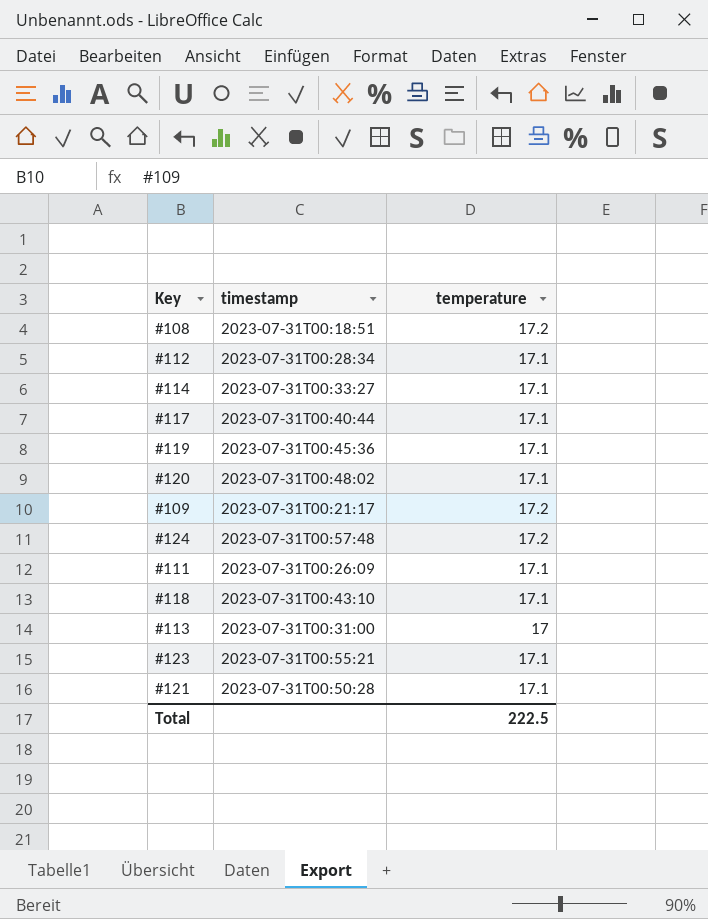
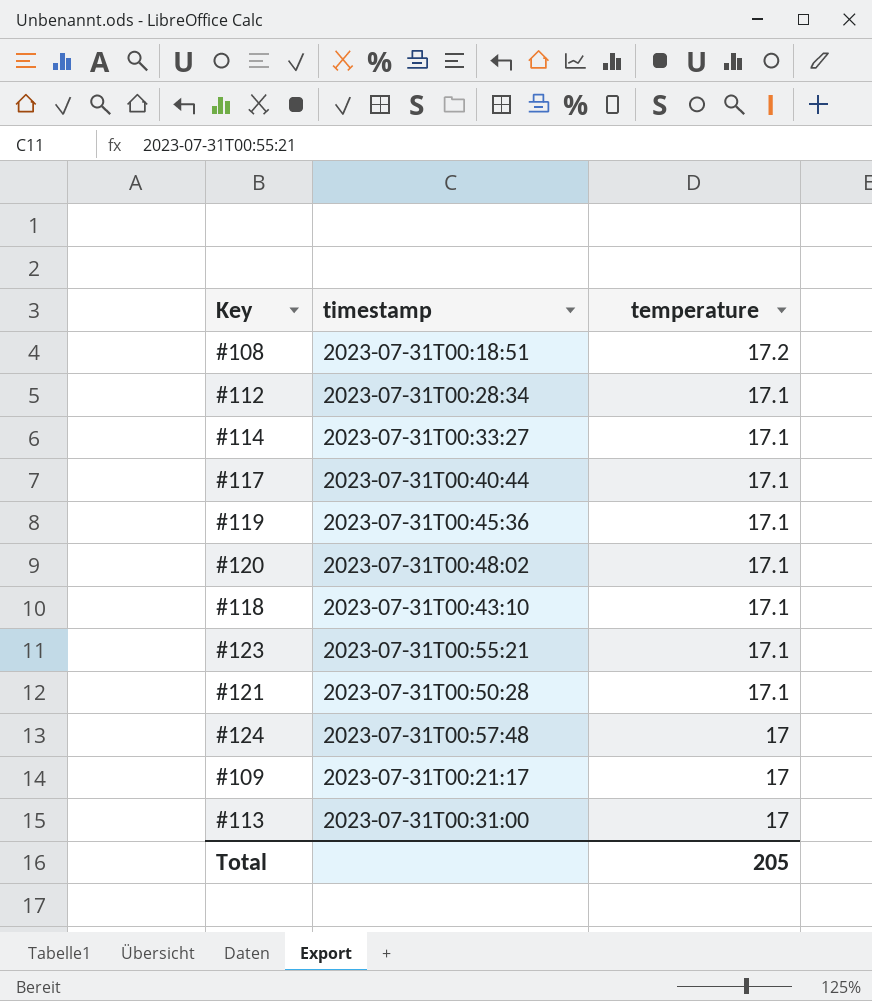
row order: none -> temperature descending
row #111: 2023-07-31T00:26:09 | 17.1 -> none
#124 | temperature: 17.2 -> 17
#109 | temperature: 17.2 -> 17
Total | temperature: 222.5 -> 205

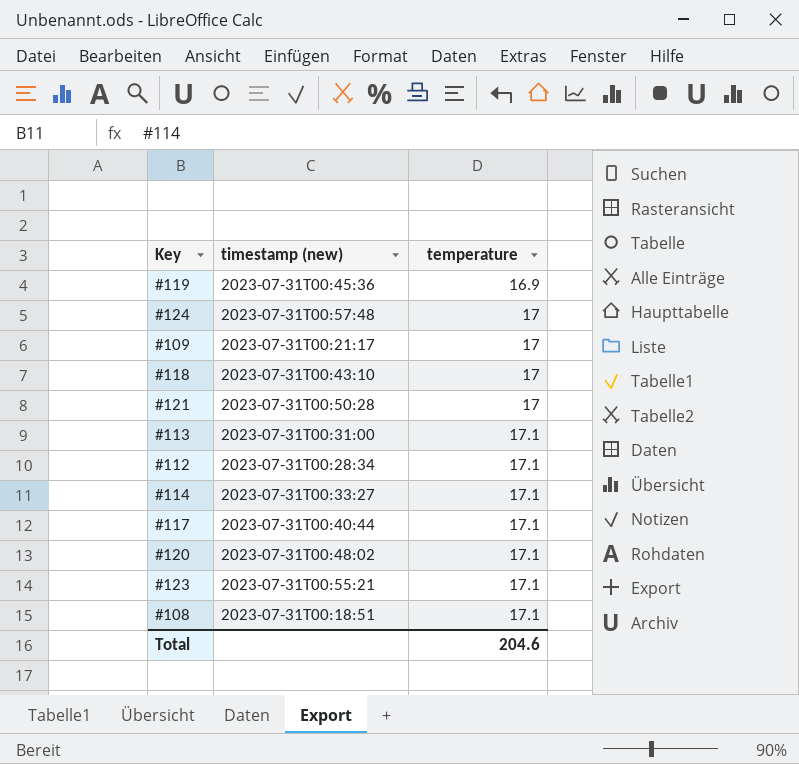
row order: temperature descending -> temperature ascending
column name: timestamp -> timestamp (new)
#119 | temperature: 17.1 -> 16.9
#118 | temperature: 17.1 -> 17
#121 | temperature: 17.1 -> 17
#113 | temperature: 17 -> 17.1
#108 | temperature: 17.2 -> 17.1
Total | temperature: 205 -> 204.6

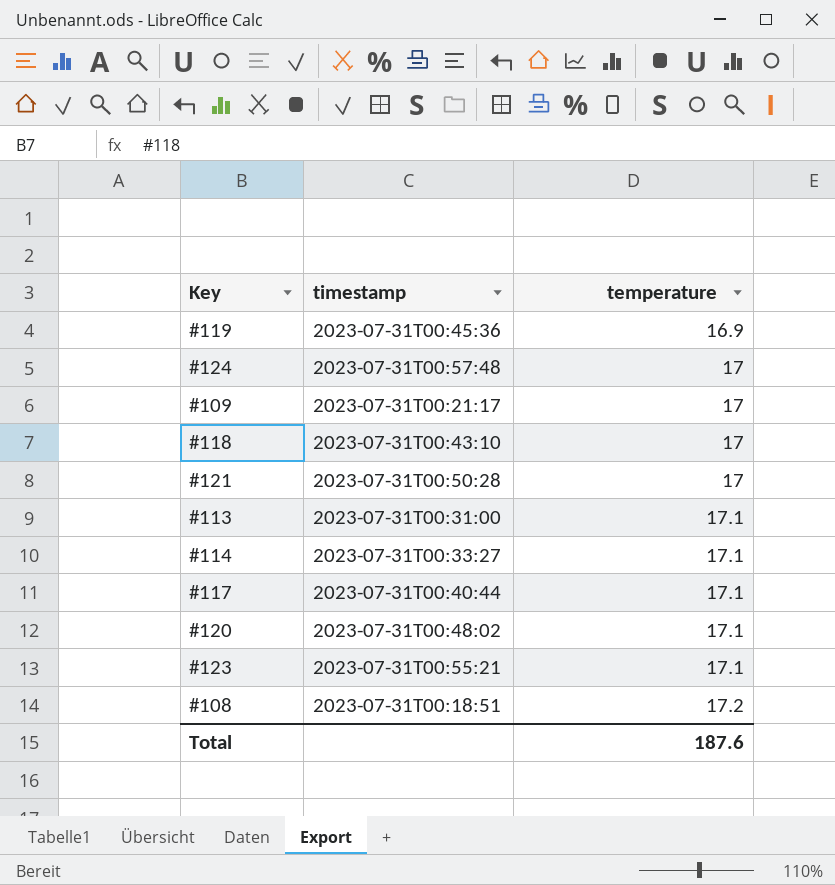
column name: timestamp (new) -> timestamp
row #112: 2023-07-31T00:28:34 | 17.1 -> none
#108 | temperature: 17.1 -> 17.2
Total | temperature: 204.6 -> 187.6

